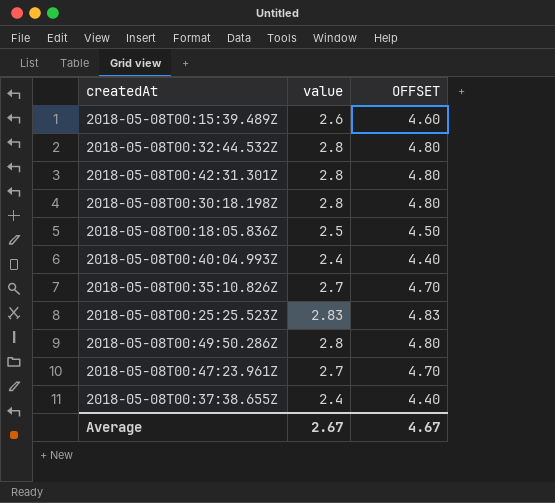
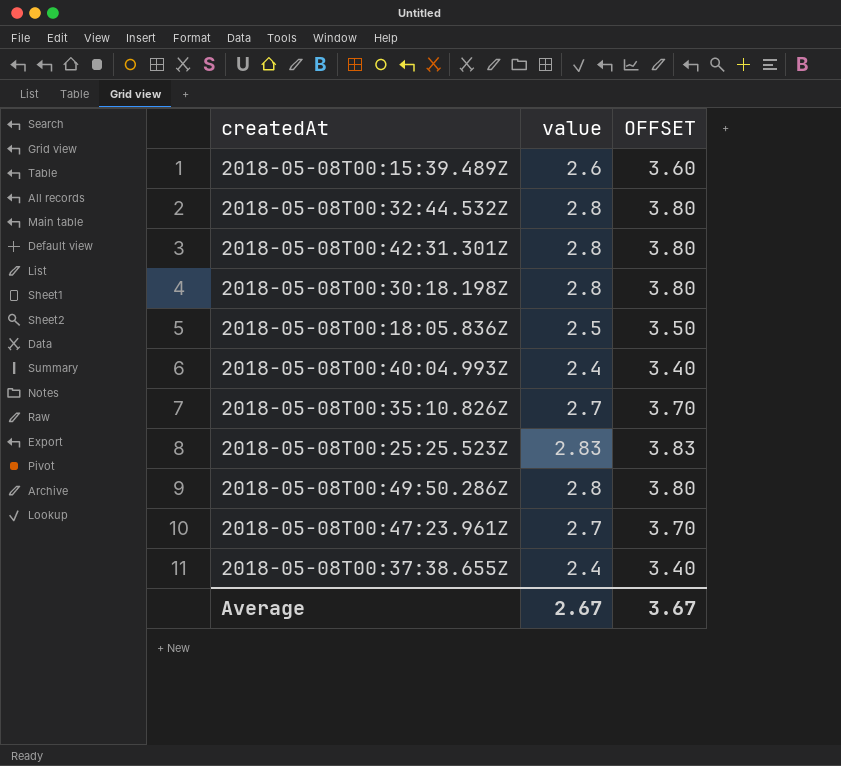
column OFFSET | formula: [value] + 2 -> [value] + 1
Average | OFFSET: 4.67 -> 3.67

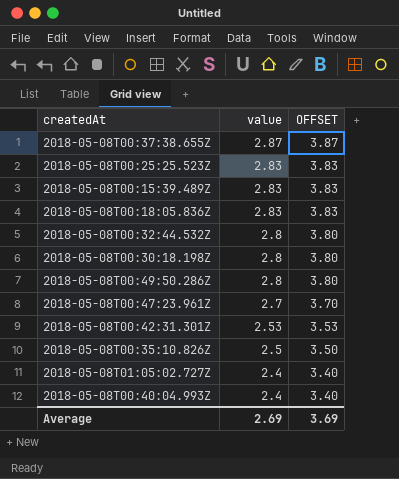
row order: none -> value descending
2018-05-08T00:37:38.655Z | value: 2.4 -> 2.87
2018-05-08T00:37:38.655Z | OFFSET: 3.40 -> 3.87
2018-05-08T00:15:39.489Z | value: 2.6 -> 2.83
2018-05-08T00:15:39.489Z | OFFSET: 3.60 -> 3.83
2018-05-08T00:18:05.836Z | value: 2.5 -> 2.83
2018-05-08T00:18:05.836Z | OFFSET: 3.50 -> 3.83
2018-05-08T00:42:31.301Z | value: 2.8 -> 2.53
2018-05-08T00:42:31.301Z | OFFSET: 3.80 -> 3.53
2018-05-08T00:35:10.826Z | value: 2.7 -> 2.5
2018-05-08T00:35:10.826Z | OFFSET: 3.70 -> 3.50
row 2018-05-08T01:05:02.727Z: none -> 2.4 | 3.40
Average | value: 2.67 -> 2.69
Average | OFFSET: 3.67 -> 3.69

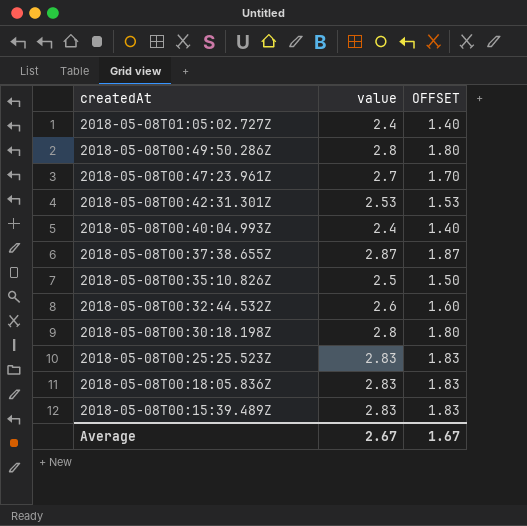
row order: value descending -> createdAt descending
column OFFSET | formula: [value] + 1 -> [value] - 1
2018-05-08T00:32:44.532Z | value: 2.8 -> 2.6
Average | value: 2.69 -> 2.67
Average | OFFSET: 3.69 -> 1.67

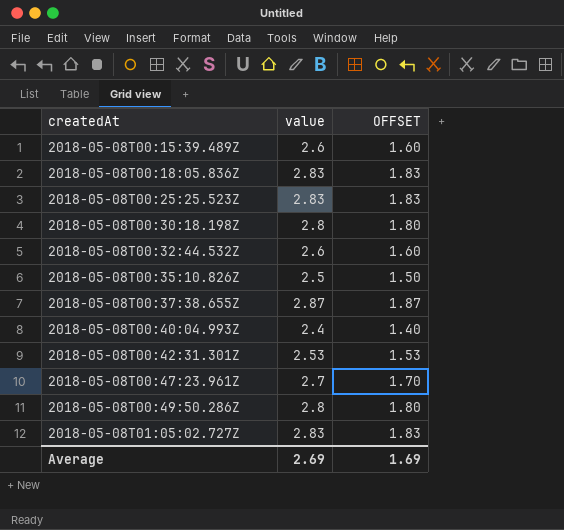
row order: createdAt descending -> createdAt ascending
2018-05-08T00:15:39.489Z | value: 2.83 -> 2.6
2018-05-08T00:15:39.489Z | OFFSET: 1.83 -> 1.60
2018-05-08T01:05:02.727Z | value: 2.4 -> 2.83
2018-05-08T01:05:02.727Z | OFFSET: 1.40 -> 1.83
Average | value: 2.67 -> 2.69
Average | OFFSET: 1.67 -> 1.69

